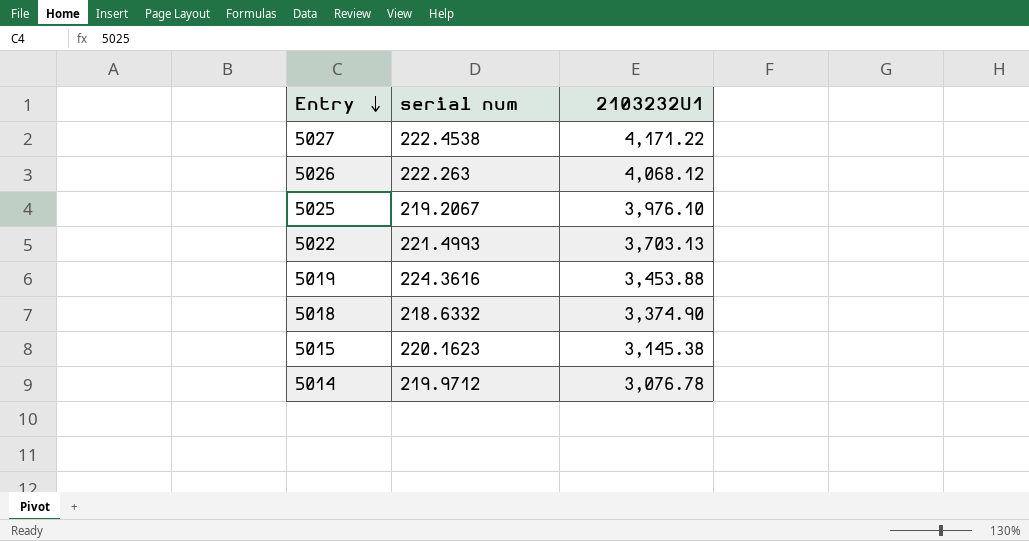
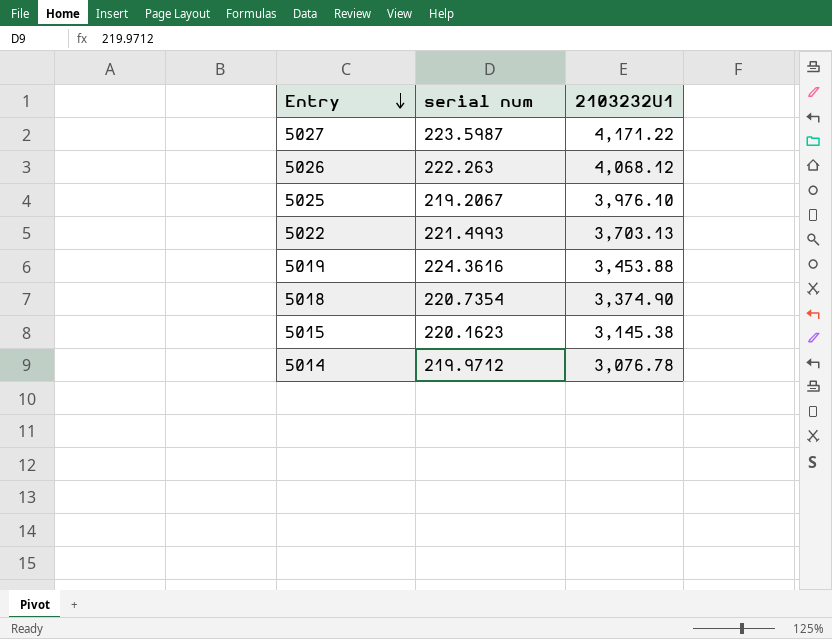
5027 | serial num: 222.4538 -> 223.5987
5018 | serial num: 218.6332 -> 220.7354

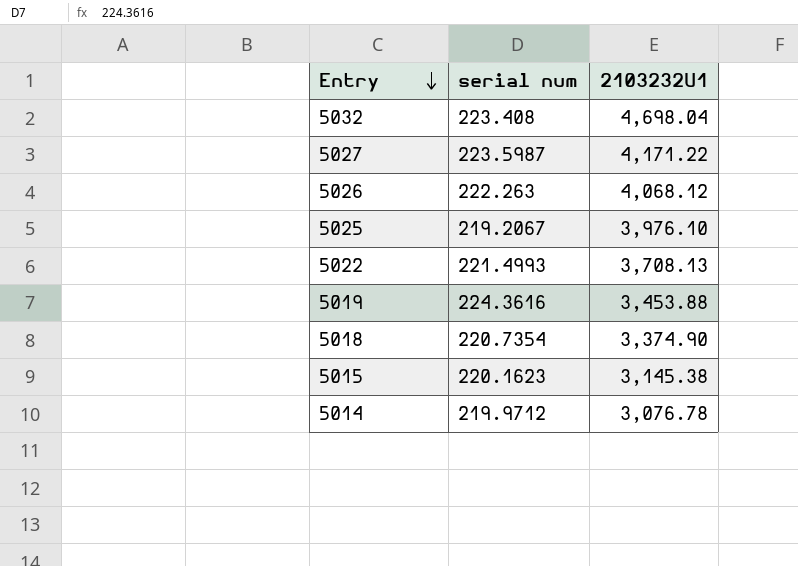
row 5032: none -> 223.408 | 4,698.04
5022 | 2103232U1: 3,703.13 -> 3,708.13

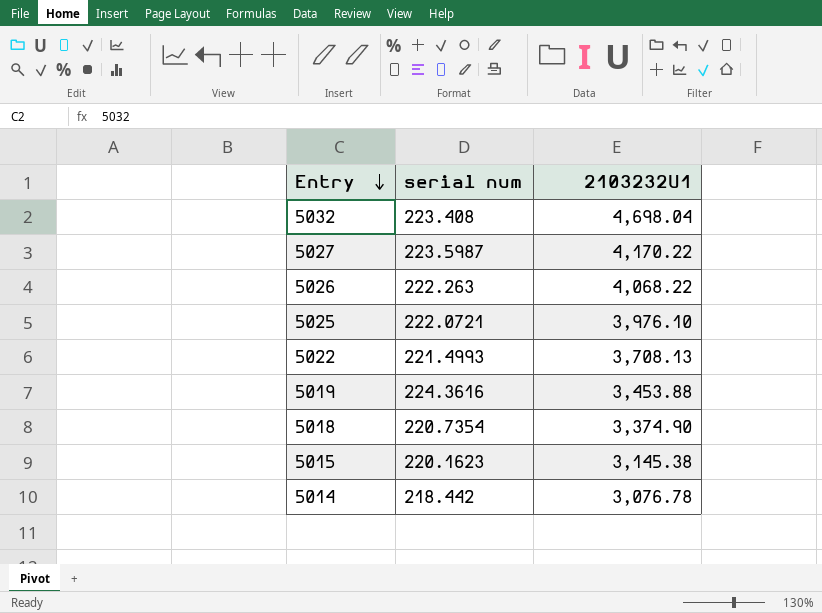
5027 | 2103232U1: 4,171.22 -> 4,170.22
5026 | 2103232U1: 4,068.12 -> 4,068.22
5025 | serial num: 219.2067 -> 222.0721
5014 | serial num: 219.9712 -> 218.442

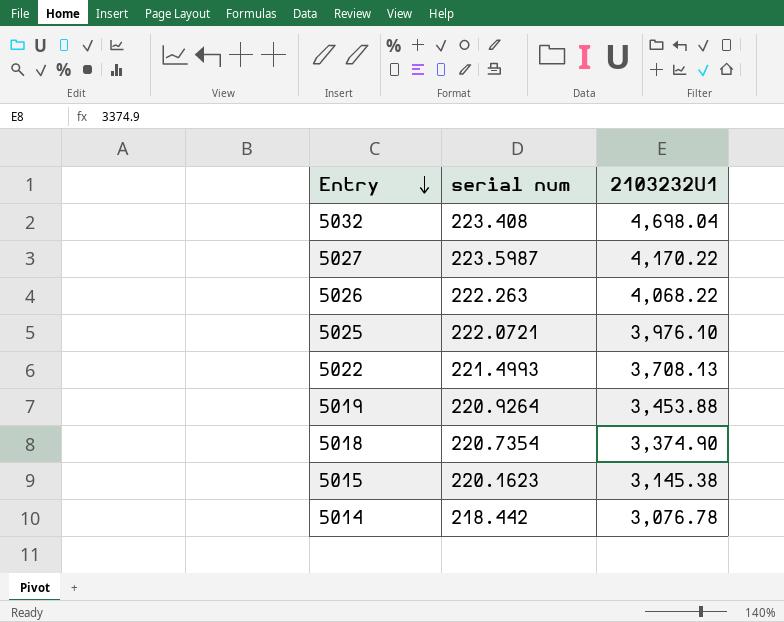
5019 | serial num: 224.3616 -> 220.9264

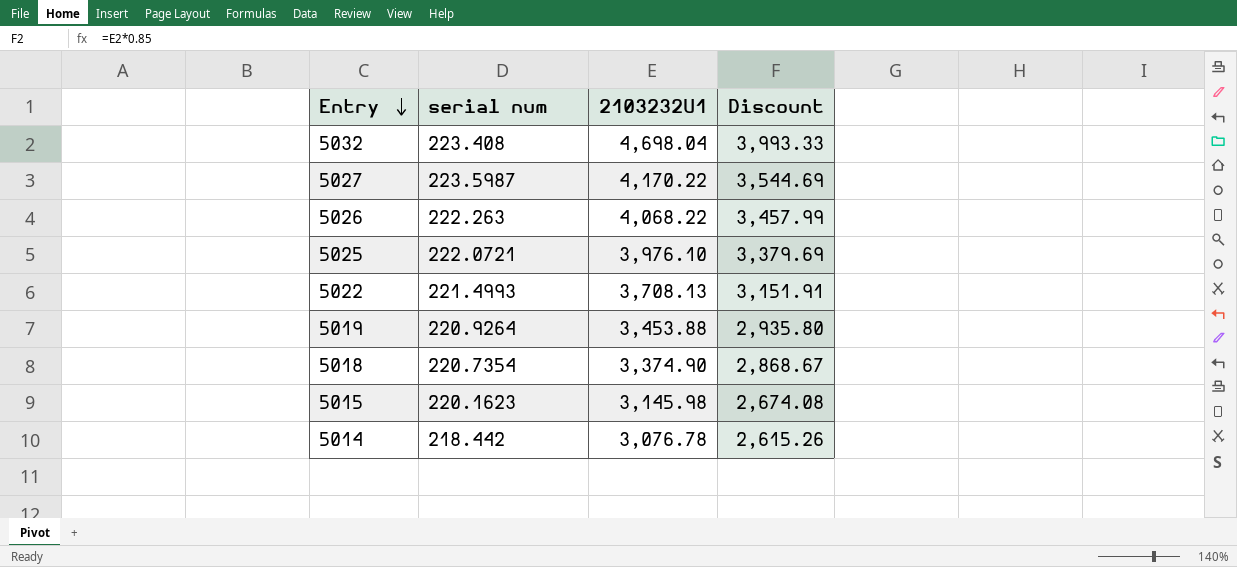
column Discount | formula: none -> [2103232U1] * 0.85
5015 | 2103232U1: 3,145.38 -> 3,145.98

